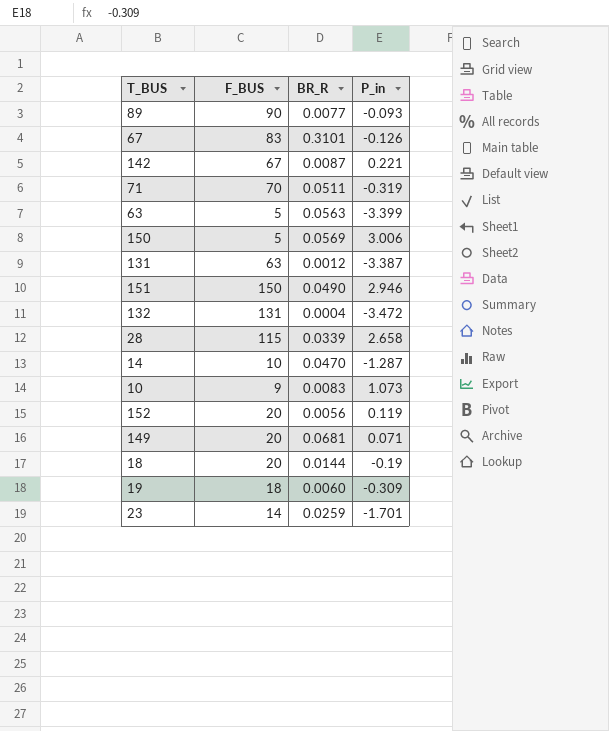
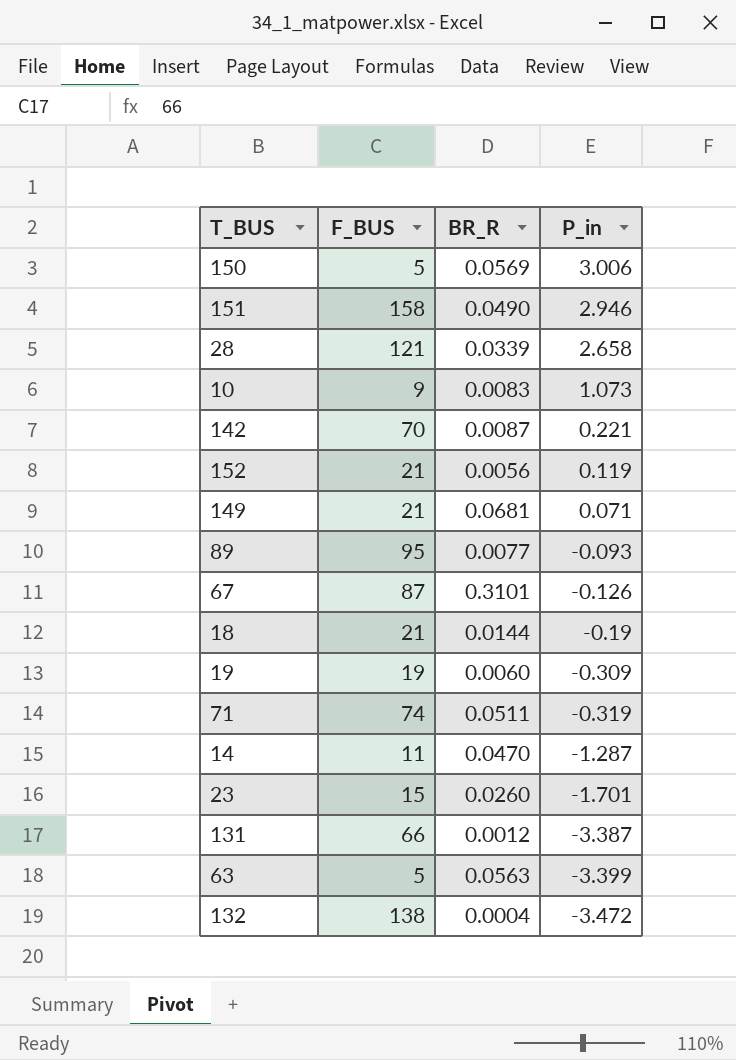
row order: none -> P_in descending
151 | F_BUS: 150 -> 158
28 | F_BUS: 115 -> 121
142 | F_BUS: 67 -> 70
152 | F_BUS: 20 -> 21
149 | F_BUS: 20 -> 21
89 | F_BUS: 90 -> 95
67 | F_BUS: 83 -> 87
18 | F_BUS: 20 -> 21
19 | F_BUS: 18 -> 19
71 | F_BUS: 70 -> 74
14 | F_BUS: 10 -> 11
23 | F_BUS: 14 -> 15
23 | BR_R: 0.0259 -> 0.0260
131 | F_BUS: 63 -> 66
132 | F_BUS: 131 -> 138

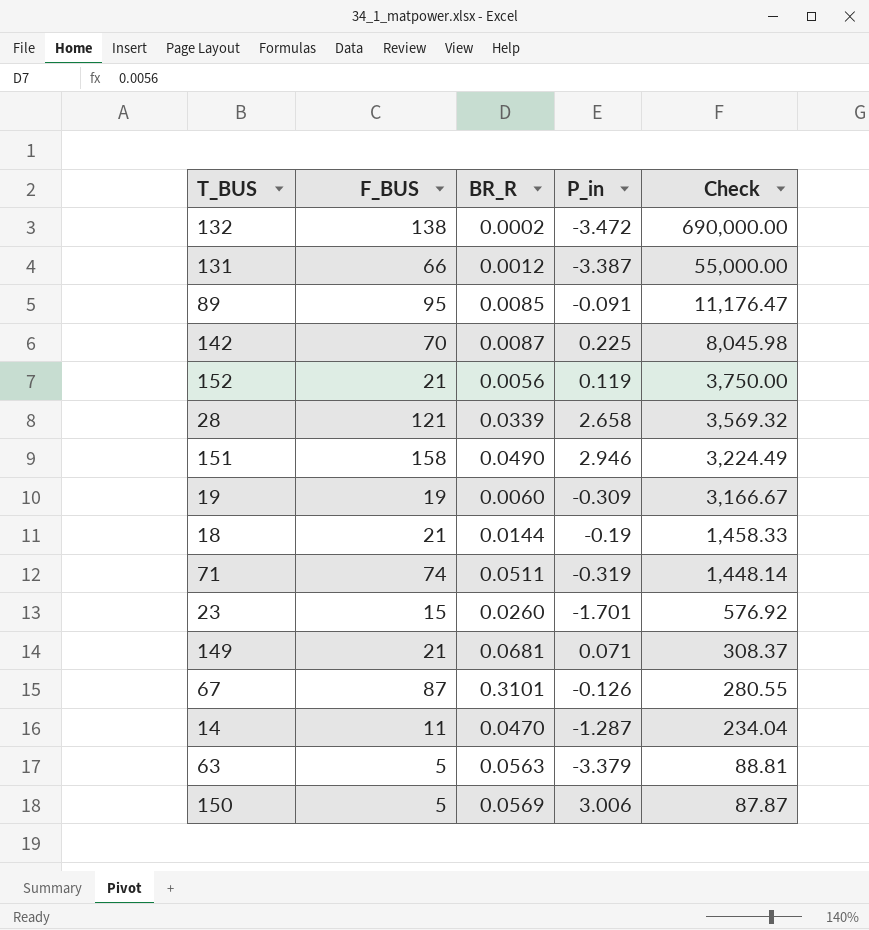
row order: P_in descending -> Check descending
column Check | formula: none -> [F_BUS] / [BR_R]
row 10: 9 | 0.0083 | 1.073 -> none
132 | BR_R: 0.0004 -> 0.0002
89 | BR_R: 0.0077 -> 0.0085
89 | P_in: -0.093 -> -0.091
142 | P_in: 0.221 -> 0.225
63 | P_in: -3.399 -> -3.379

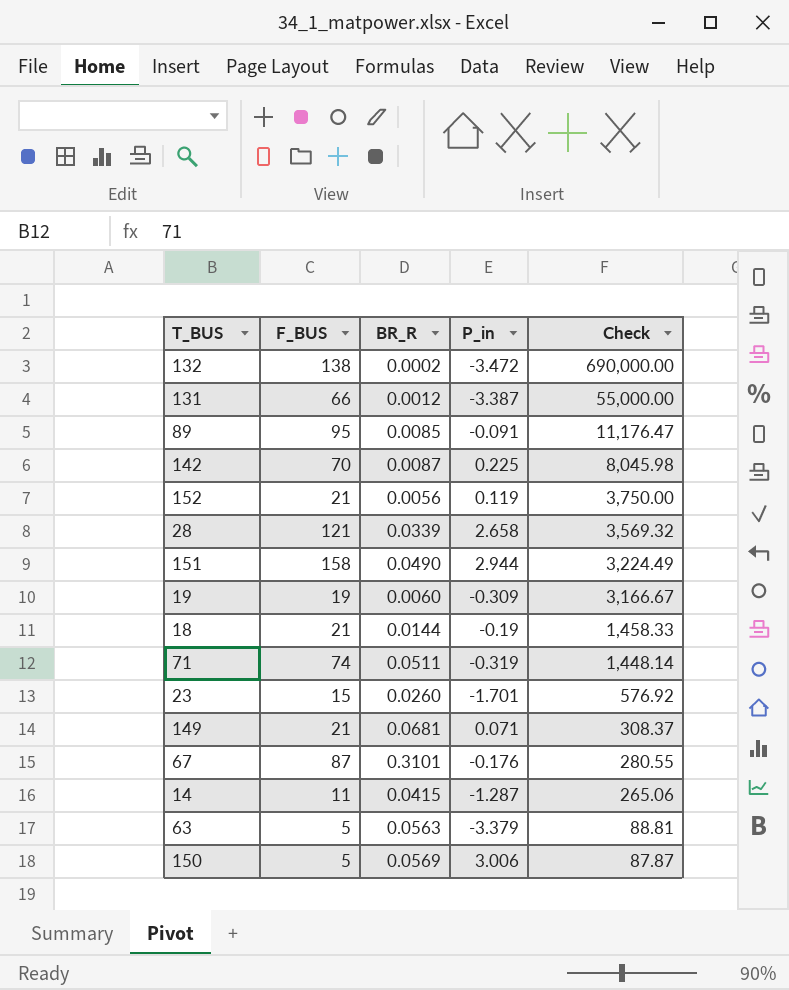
151 | P_in: 2.946 -> 2.944
67 | P_in: -0.126 -> -0.176
14 | BR_R: 0.0470 -> 0.0415
14 | Check: 234.04 -> 265.06

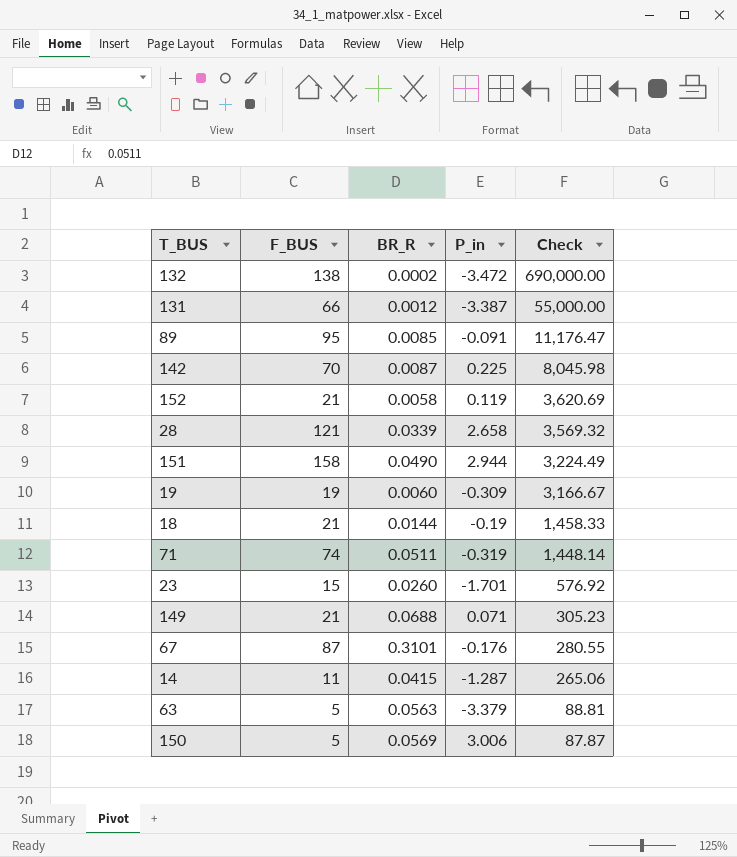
152 | BR_R: 0.0056 -> 0.0058
152 | Check: 3,750.00 -> 3,620.69
149 | BR_R: 0.0681 -> 0.0688
149 | Check: 308.37 -> 305.23

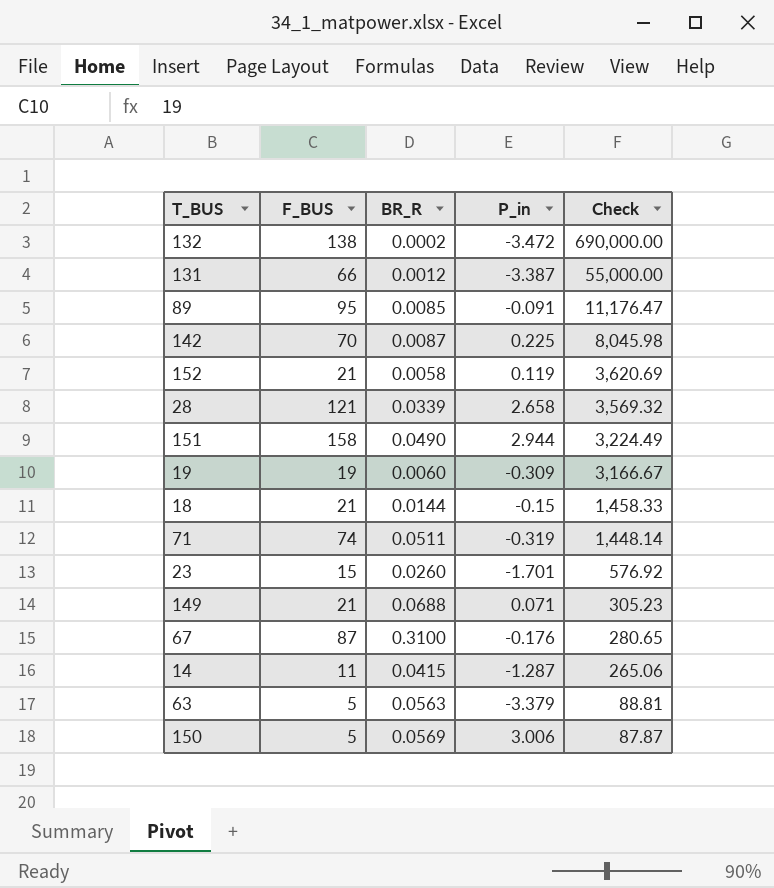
18 | P_in: -0.19 -> -0.15
67 | BR_R: 0.3101 -> 0.3100
67 | Check: 280.55 -> 280.65

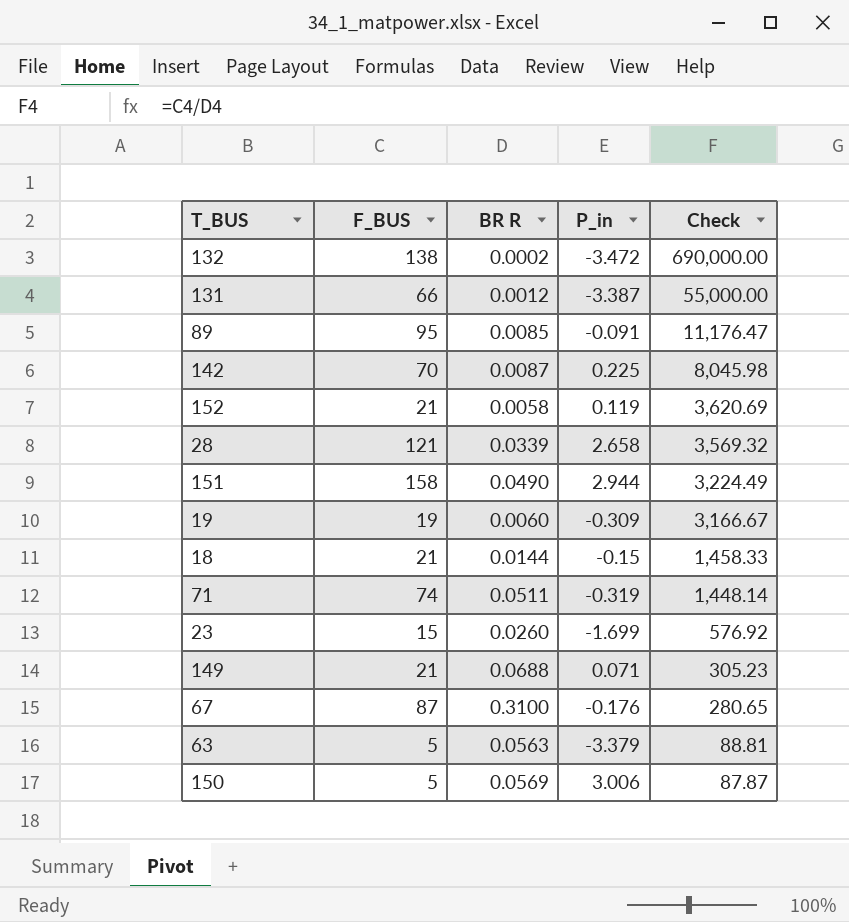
column name: BR_R -> BR R
row 14: 11 | 0.0415 | -1.287 | 265.06 -> none
23 | P_in: -1.701 -> -1.699

